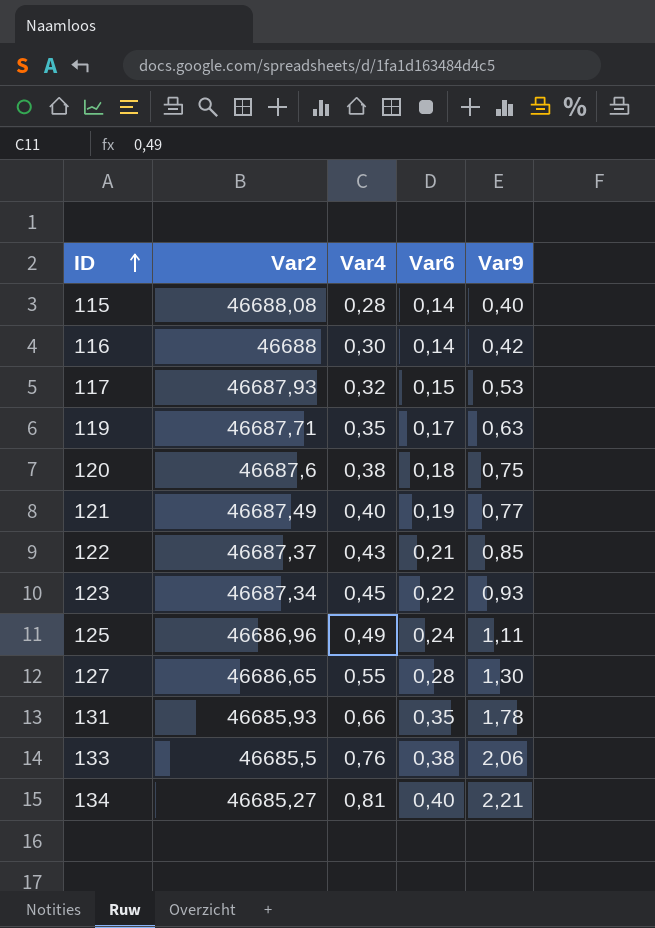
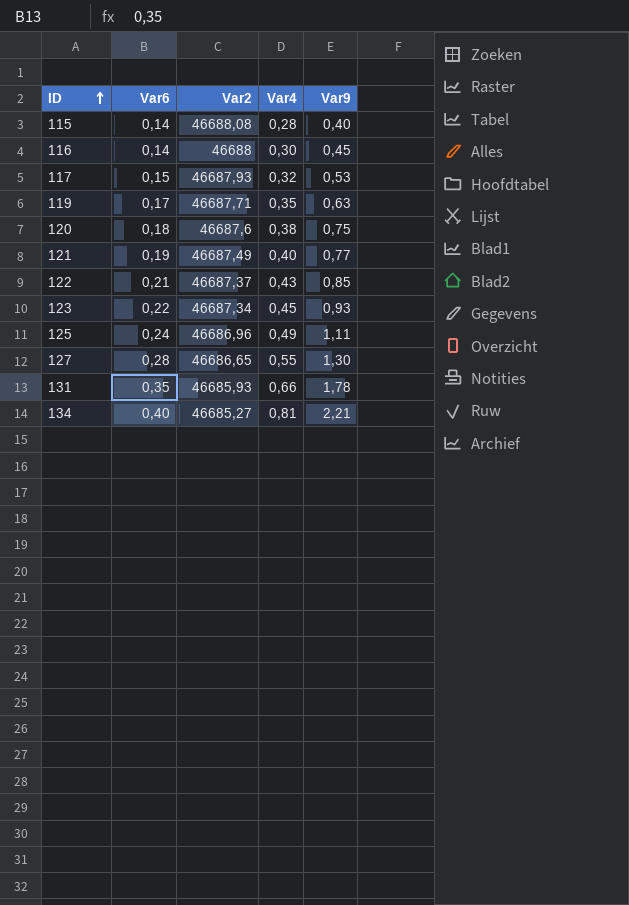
column Var6 | position: 4 -> 2
row 133: 46685,5 | 0,76 | 0,38 | 2,06 -> none
116 | Var9: 0,42 -> 0,45

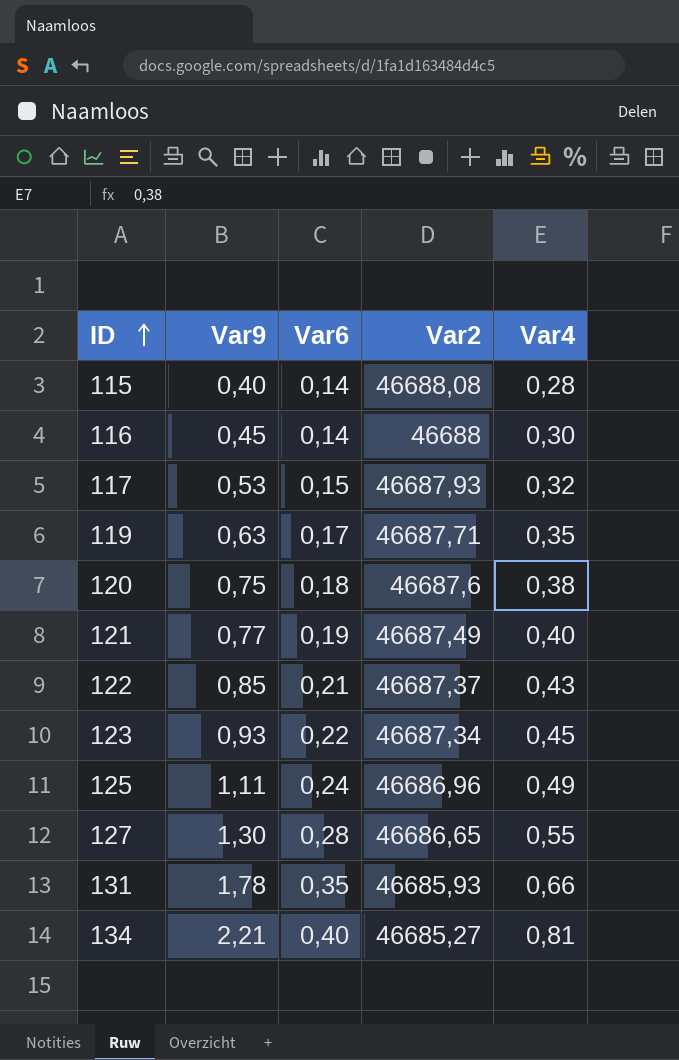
column Var9 | position: 5 -> 2

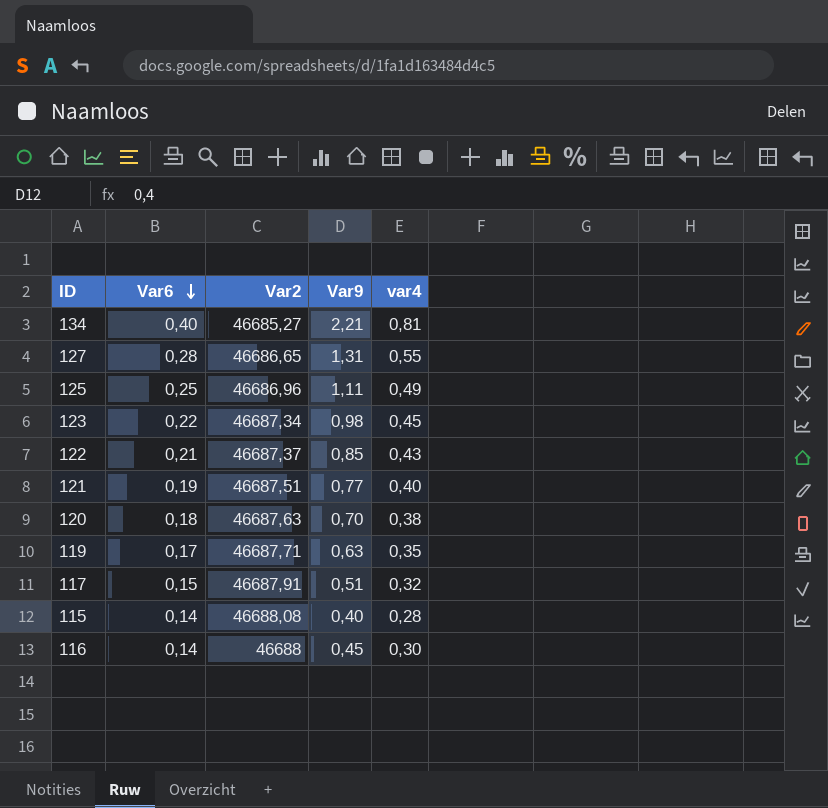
row order: ID ascending -> Var6 descending
column Var9 | position: 2 -> 4
column name: Var4 -> var4
row 131: 1,78 | 0,35 | 46685,93 | 0,66 -> none
127 | Var9: 1,30 -> 1,31
125 | Var6: 0,24 -> 0,25
123 | Var9: 0,93 -> 0,98
121 | Var2: 46687,49 -> 46687,51
120 | Var2: 46687,6 -> 46687,63
120 | Var9: 0,75 -> 0,70
117 | Var2: 46687,93 -> 46687,91
117 | Var9: 0,53 -> 0,51

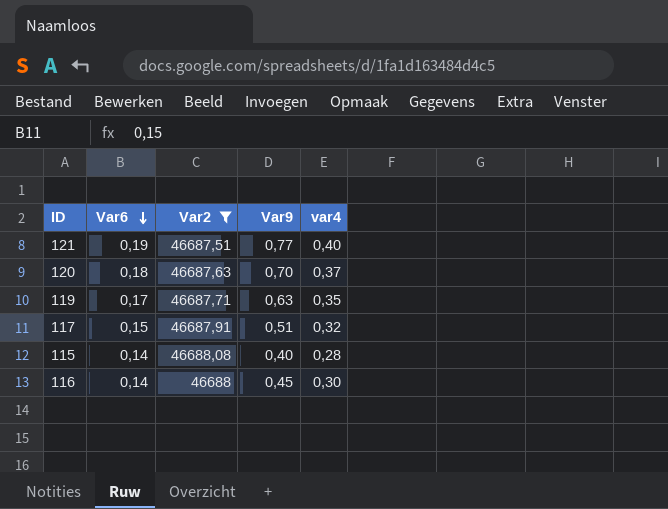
filter: none -> Var2 >= 46687,51
120 | var4: 0,38 -> 0,37

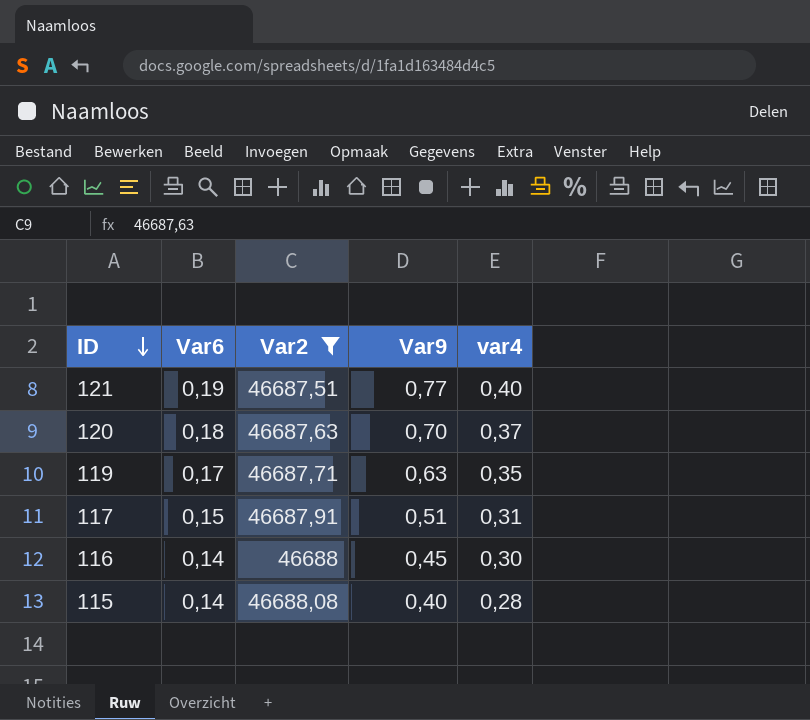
row order: Var6 descending -> ID descending
117 | var4: 0,32 -> 0,31

